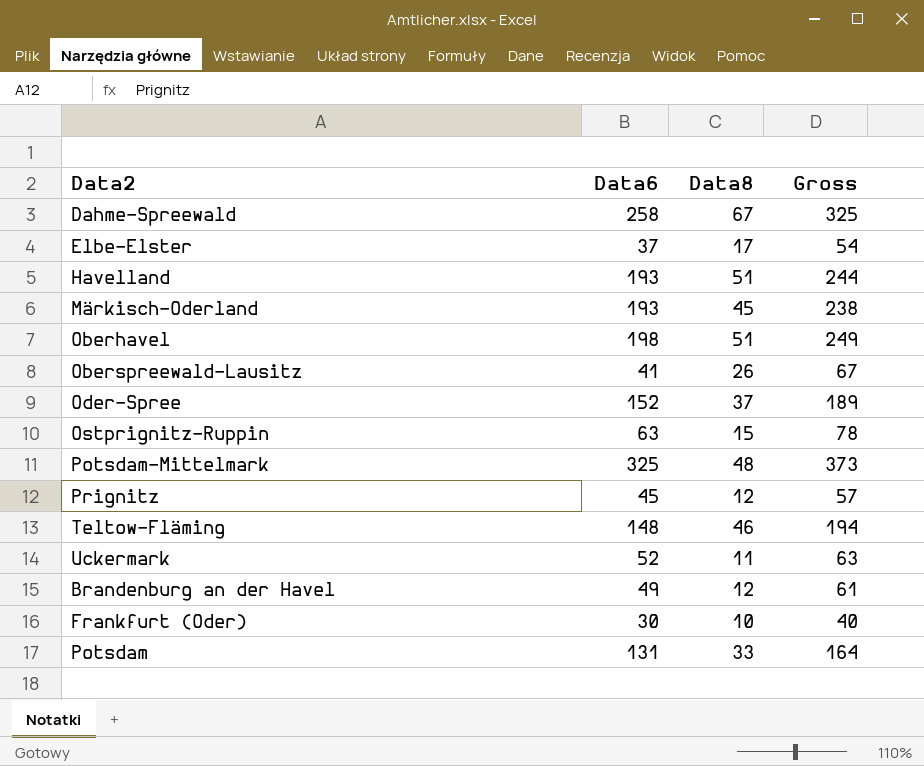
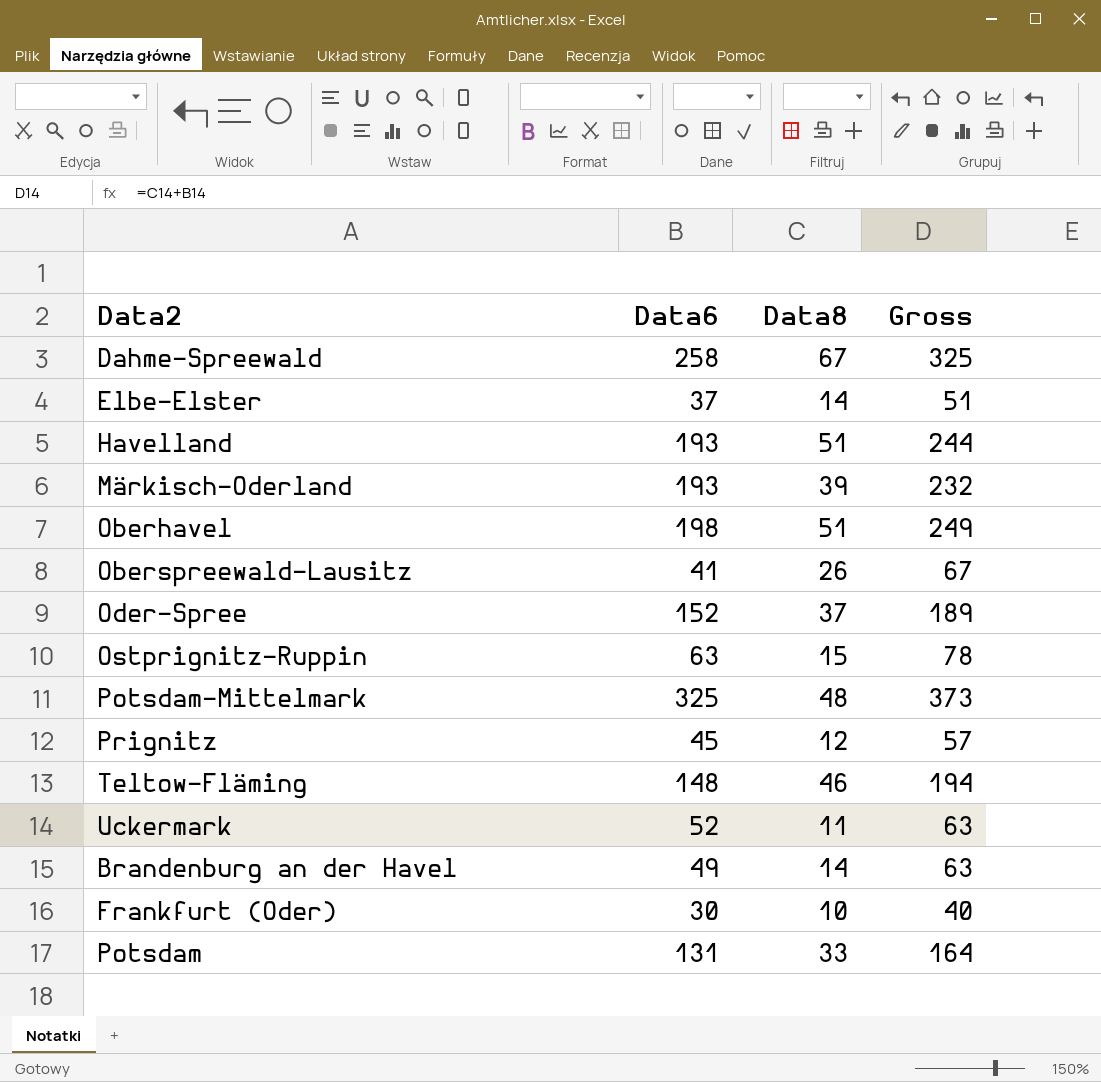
Elbe-Elster | Data8: 17 -> 14
Elbe-Elster | Gross: 54 -> 51
Märkisch-Oderland | Data8: 45 -> 39
Märkisch-Oderland | Gross: 238 -> 232
Brandenburg an der Havel | Data8: 12 -> 14
Brandenburg an der Havel | Gross: 61 -> 63

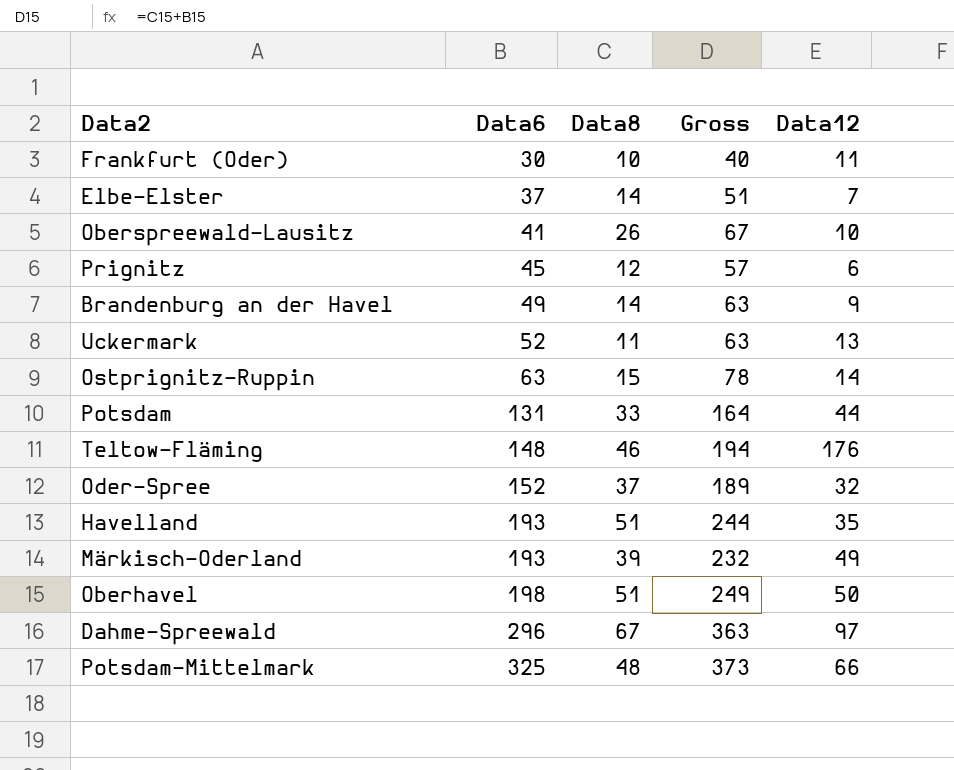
row order: none -> Data6 ascending
column Data12 | position: none -> 5
Dahme-Spreewald | Data6: 258 -> 296
Dahme-Spreewald | Gross: 325 -> 363

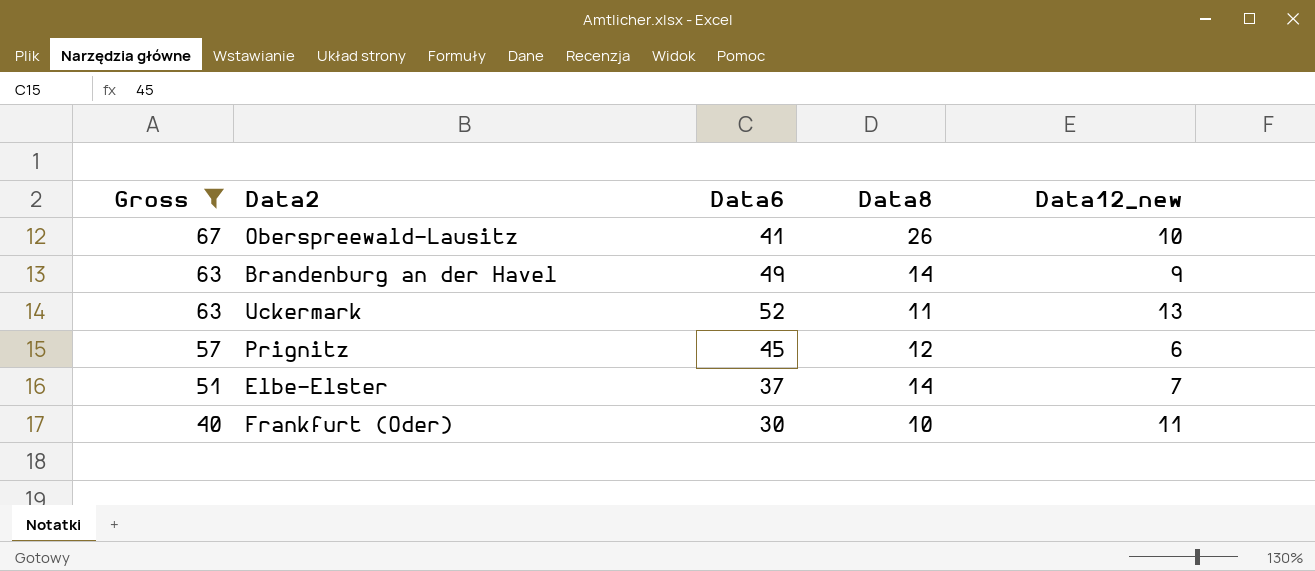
filter: none -> Gross <= 67
row order: Data6 ascending -> Gross descending
column Gross | position: 4 -> 1
column name: Data12 -> Data12_new

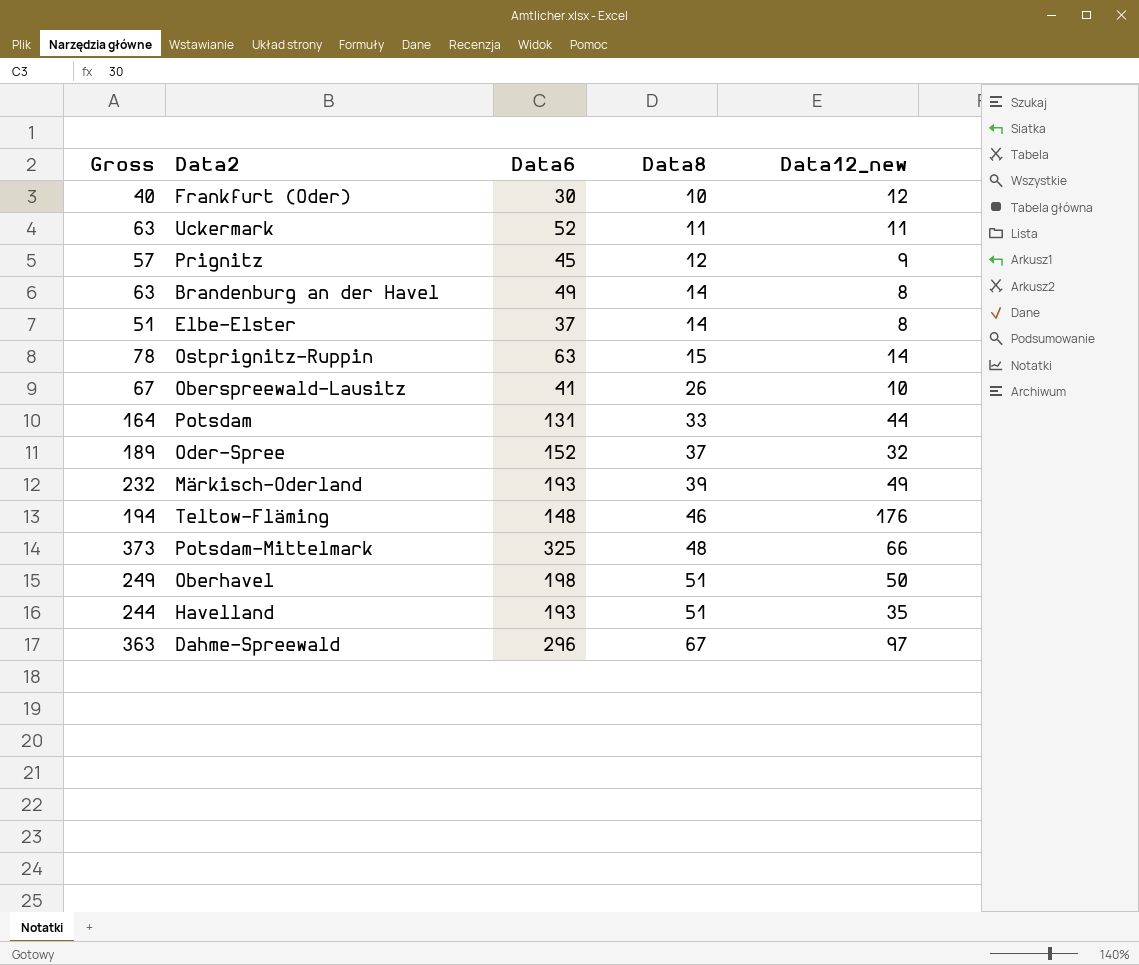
filter: Gross <= 67 -> none
row order: Gross descending -> Data8 ascending
Frankfurt (Oder) | Data12_new: 11 -> 12
Uckermark | Data12_new: 13 -> 11
Prignitz | Data12_new: 6 -> 9
Brandenburg an der Havel | Data12_new: 9 -> 8
Elbe-Elster | Data12_new: 7 -> 8

